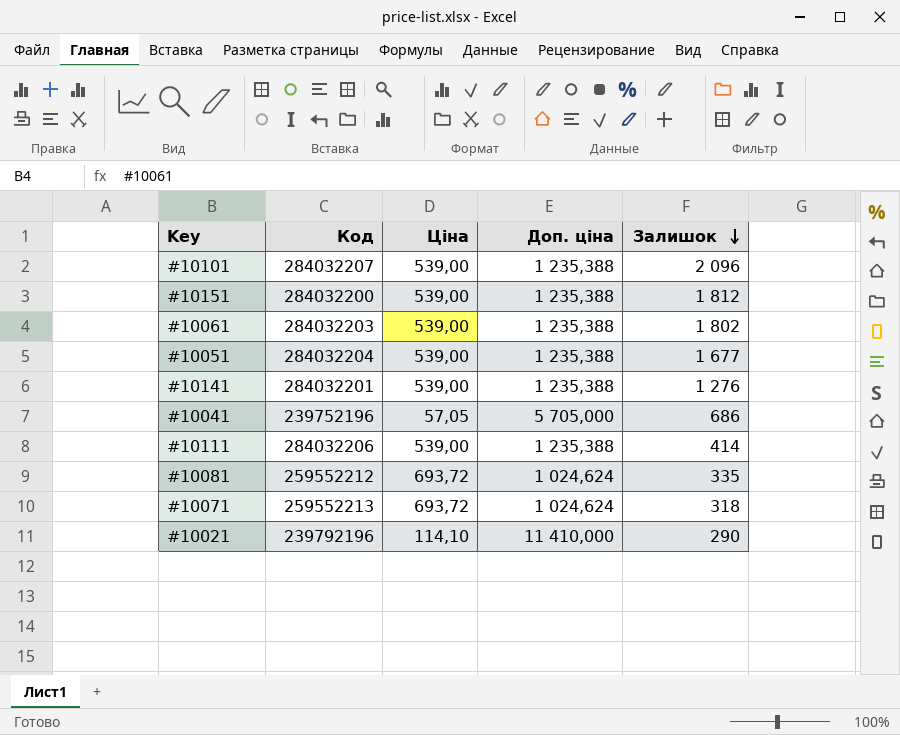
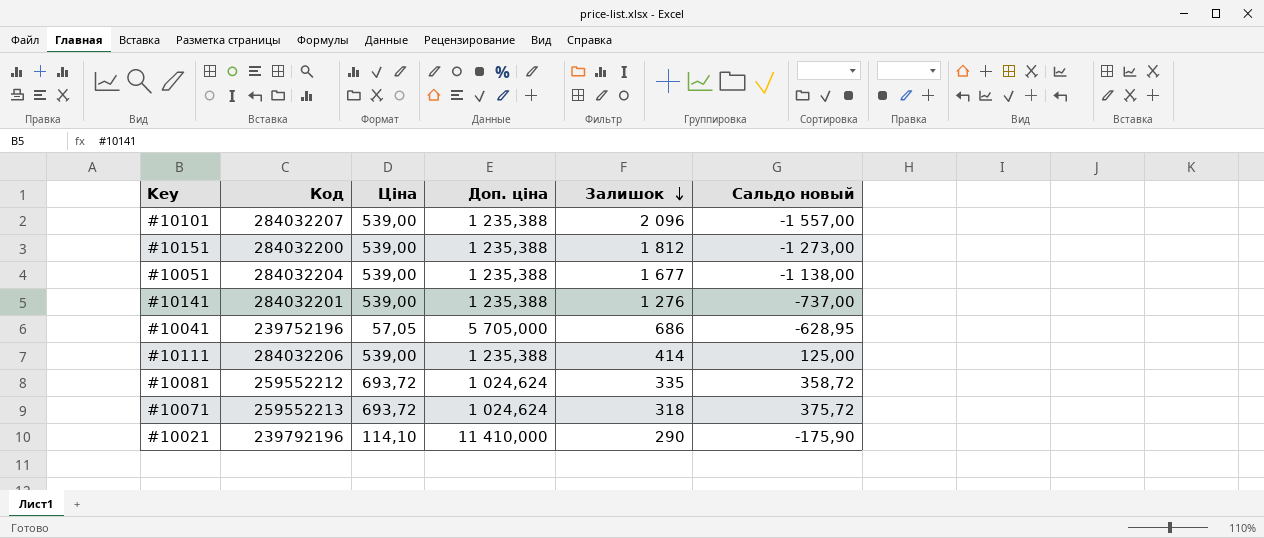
column Сальдо новый | formula: none -> [Ціна] - [Залишок]
row #10061: 284032203 | 539,00 | 1 235,388 | 1 802 -> none

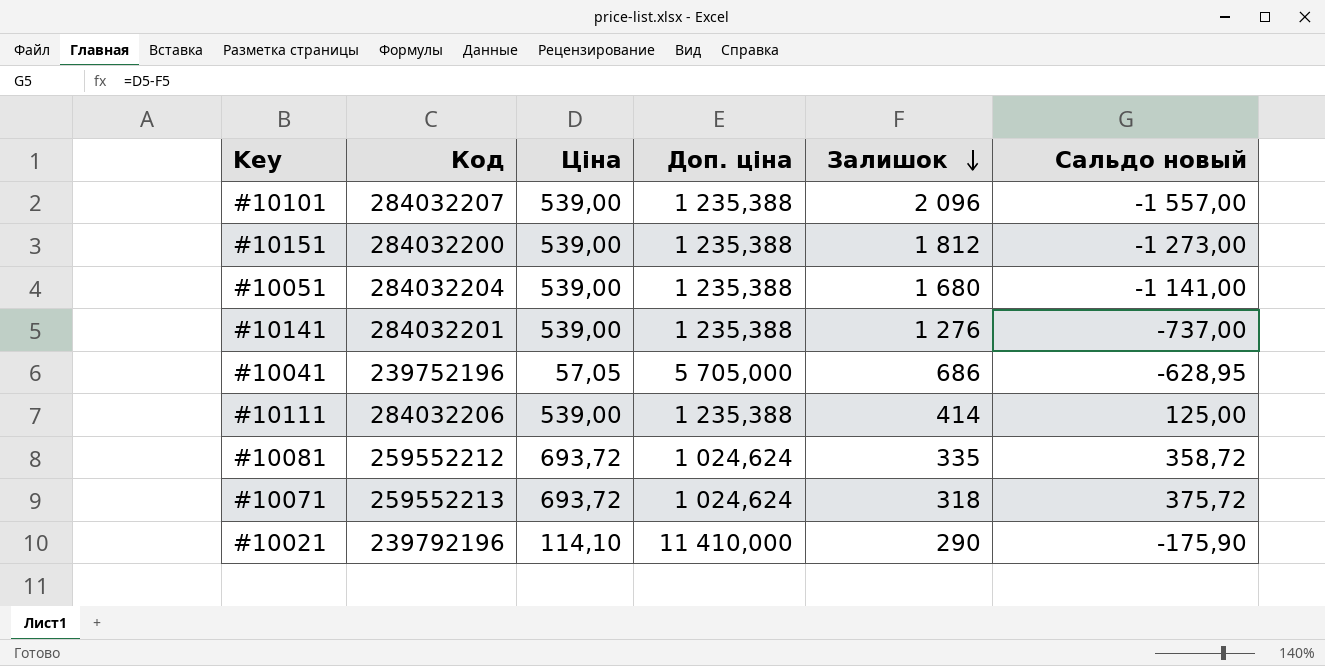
#10051 | Залишок: 1 677 -> 1 680
#10051 | Сальдо новый: -1 138,00 -> -1 141,00

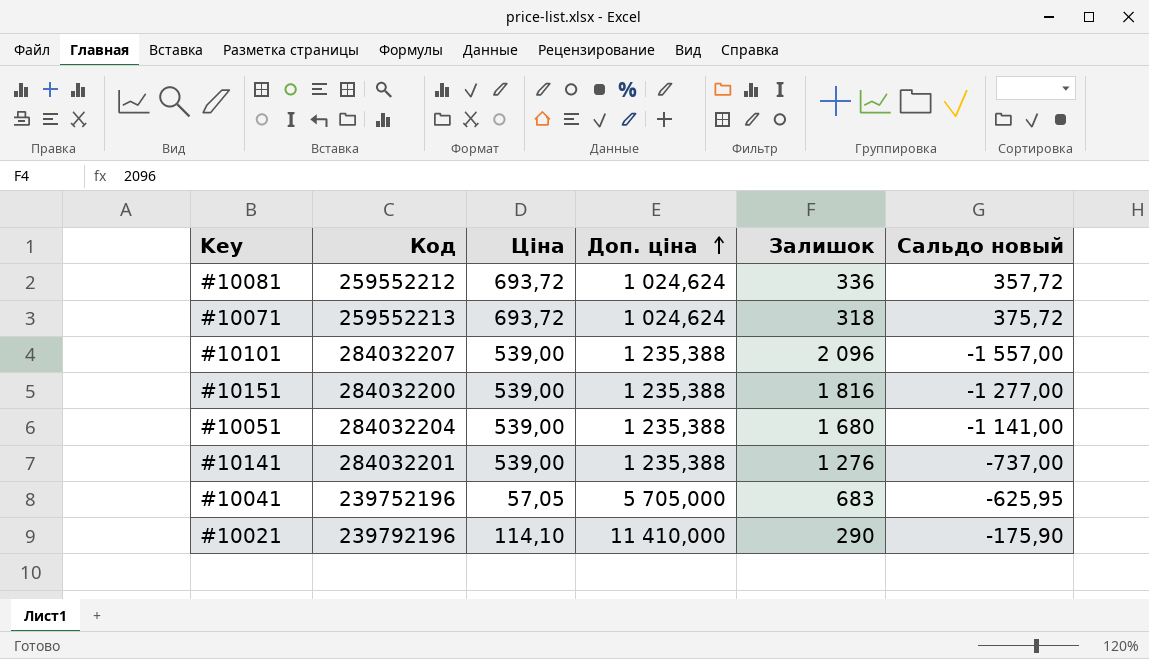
row order: Залишок descending -> Доп. ціна ascending
row #10111: 284032206 | 539,00 | 1 235,388 | 414 | 125,00 -> none
#10081 | Залишок: 335 -> 336
#10081 | Сальдо новый: 358,72 -> 357,72
#10151 | Залишок: 1 812 -> 1 816
#10151 | Сальдо новый: -1 273,00 -> -1 277,00
#10041 | Залишок: 686 -> 683
#10041 | Сальдо новый: -628,95 -> -625,95

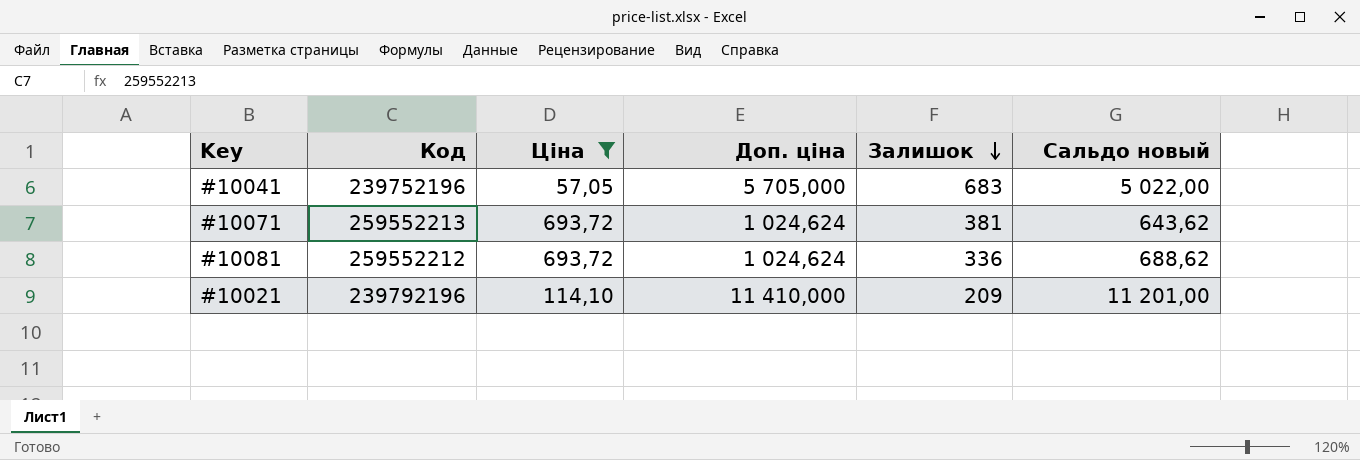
filter: none -> Ціна != 539,00
row order: Доп. ціна ascending -> Залишок descending
column Сальдо новый | formula: [Ціна] - [Залишок] -> [Доп. ціна] - [Залишок]
#10071 | Залишок: 318 -> 381
#10021 | Залишок: 290 -> 209

